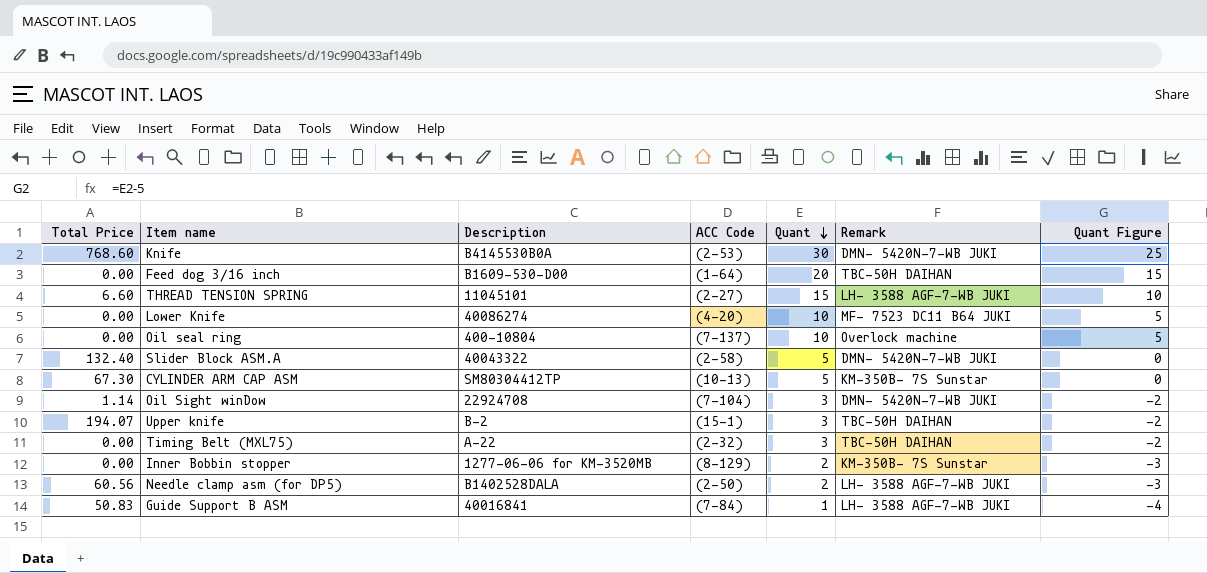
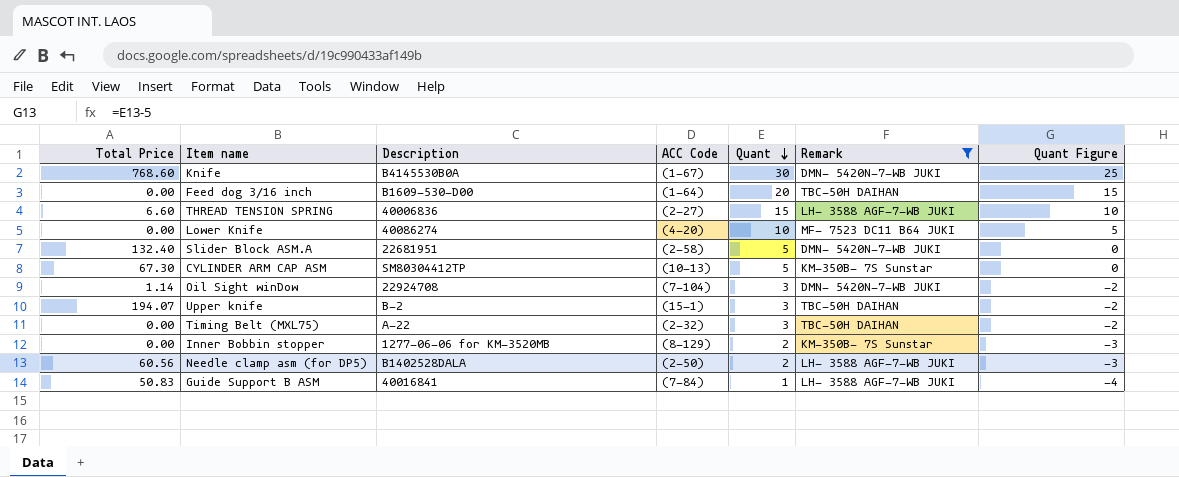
filter: none -> Remark != Overlock machine
Knife | ACC Code: (2-53) -> (1-67)
THREAD TENSION SPRING | Description: 11045101 -> 40006836
Slider Block ASM.A | Description: 40043322 -> 22681951

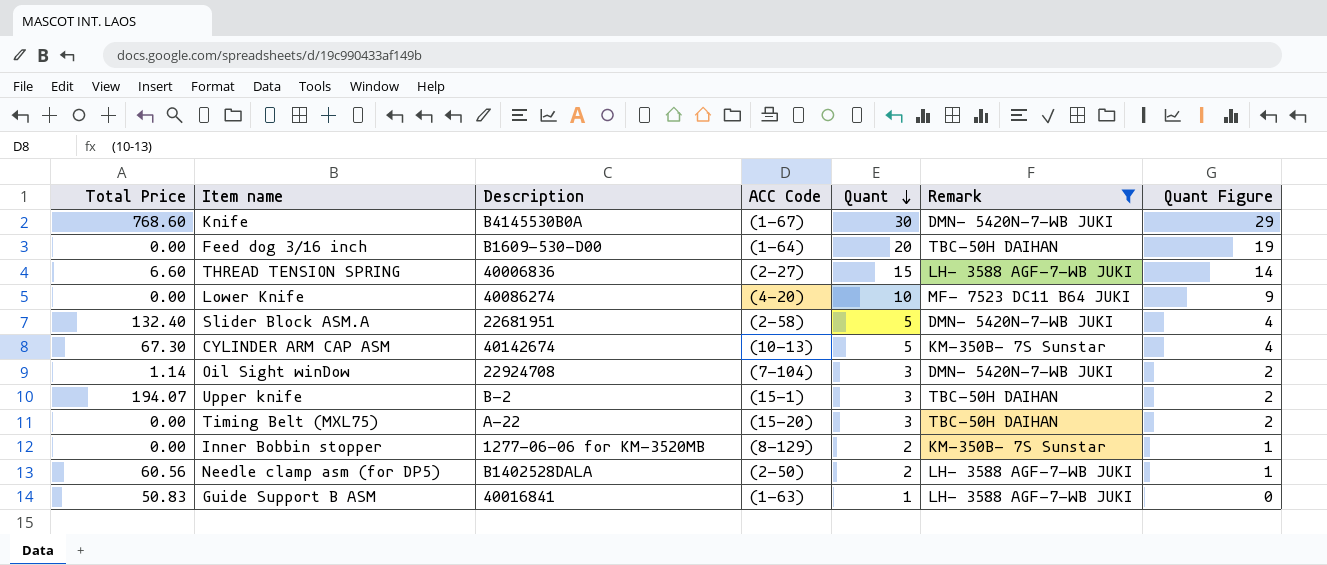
column Quant Figure | formula: [Quant] - 5 -> [Quant] - 1
CYLINDER ARM CAP ASM | Description: SM80304412TP -> 40142674
Timing Belt (MXL75) | ACC Code: (2-32) -> (15-20)
Guide Support B ASM | ACC Code: (7-84) -> (1-63)

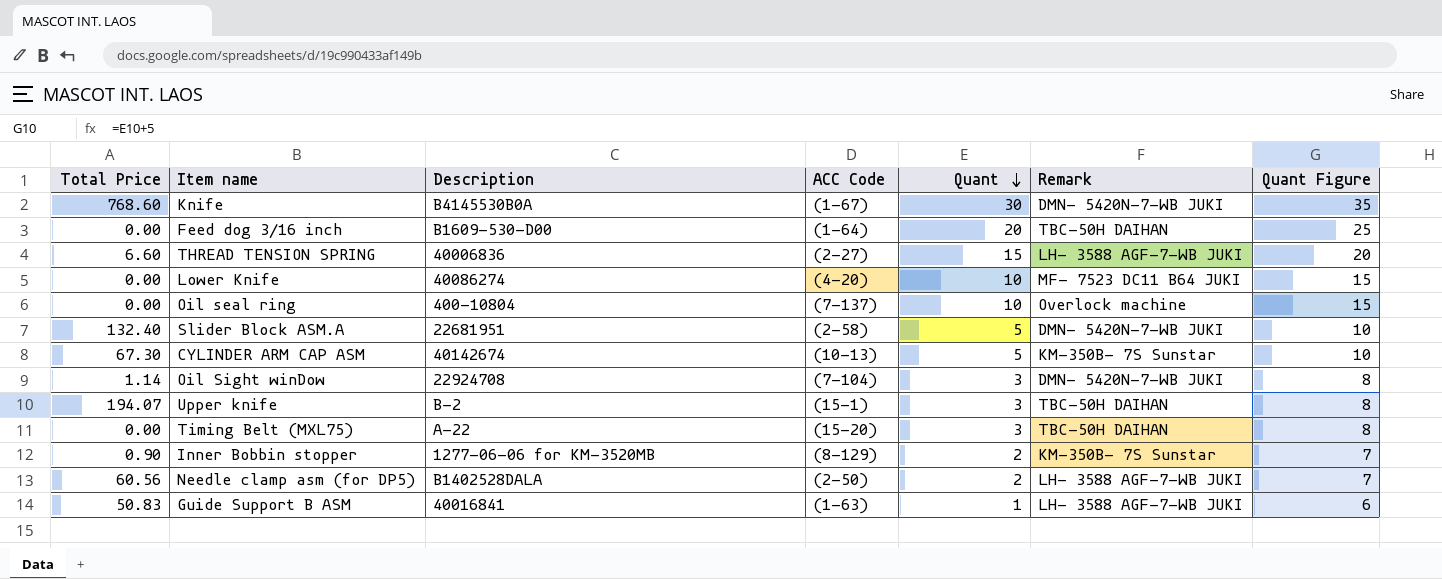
filter: Remark != Overlock machine -> none
column Quant Figure | formula: [Quant] - 1 -> [Quant] + 5
Inner Bobbin stopper | Total Price: 0.00 -> 0.90

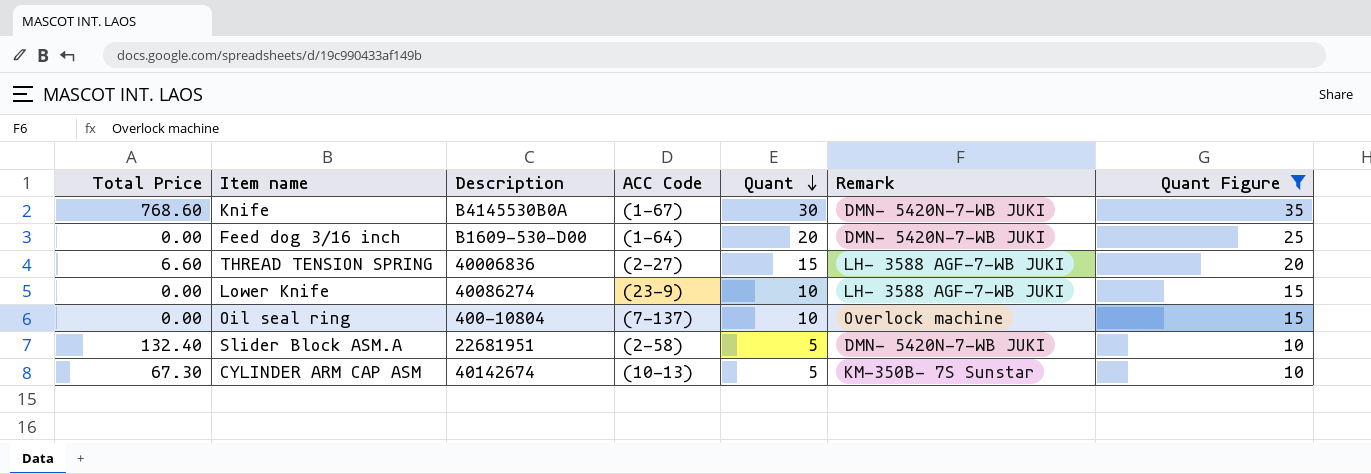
filter: none -> Quant Figure >= 10
Feed dog 3/16 inch | Remark: TBC-50H DAIHAN -> DMN- 5420N-7-WB JUKI
Lower Knife | ACC Code: (4-20) -> (23-9)
Lower Knife | Remark: MF- 7523 DC11 B64 JUKI -> LH- 3588 AGF-7-WB JUKI

